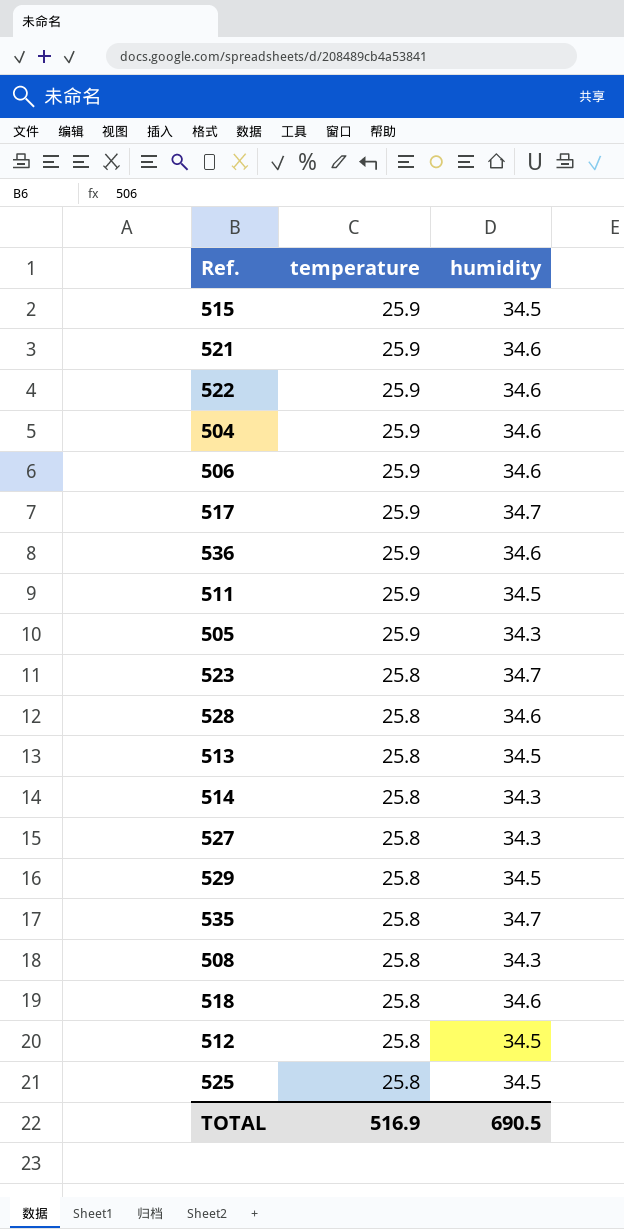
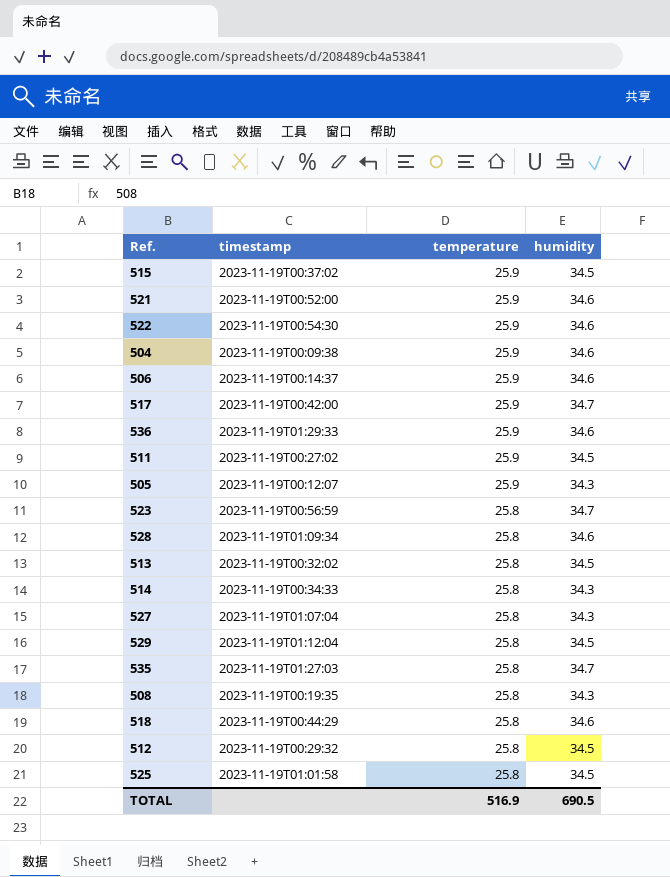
column timestamp | position: none -> 2

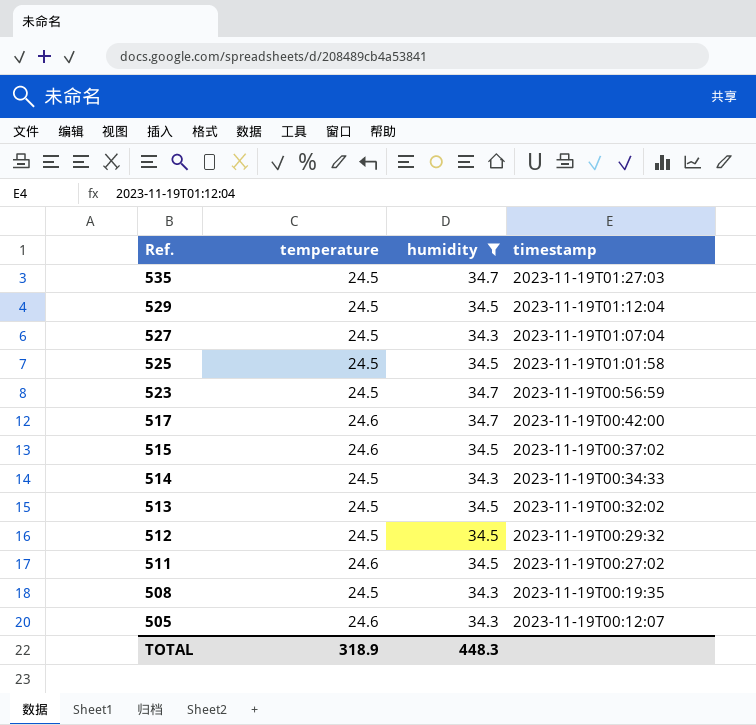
filter: none -> humidity != 34.6
row order: temperature descending -> Ref. descending
column timestamp | position: 2 -> 4
535 | temperature: 25.8 -> 24.5
529 | temperature: 25.8 -> 24.5
527 | temperature: 25.8 -> 24.5
525 | temperature: 25.8 -> 24.5
523 | temperature: 25.8 -> 24.5
517 | temperature: 25.9 -> 24.6
515 | temperature: 25.9 -> 24.6
514 | temperature: 25.8 -> 24.5
513 | temperature: 25.8 -> 24.5
512 | temperature: 25.8 -> 24.5
511 | temperature: 25.9 -> 24.6
508 | temperature: 25.8 -> 24.5
505 | temperature: 25.9 -> 24.6
TOTAL | temperature: 516.9 -> 318.9
TOTAL | humidity: 690.5 -> 448.3

